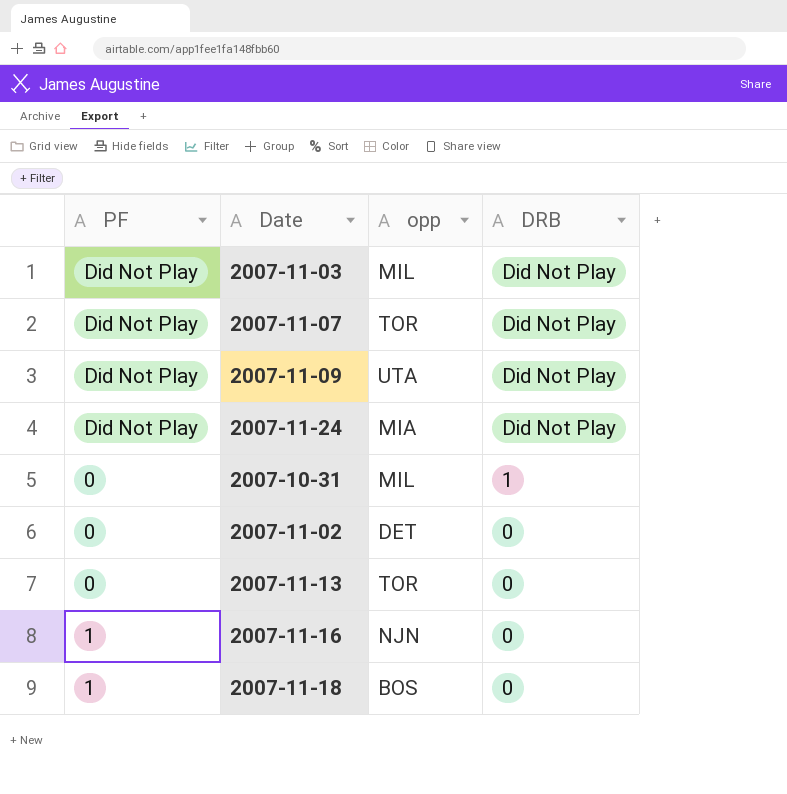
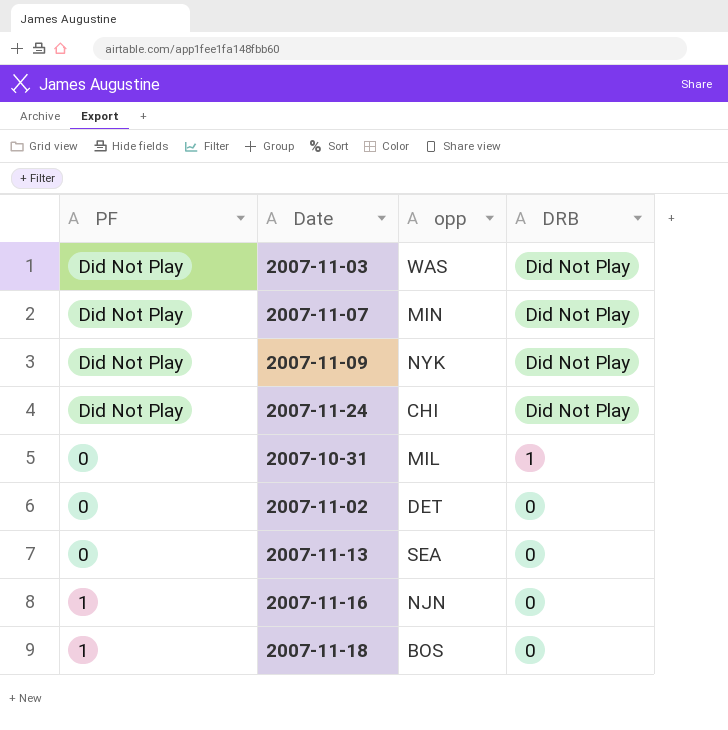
2007-11-03 | opp: MIL -> WAS
2007-11-07 | opp: TOR -> MIN
2007-11-09 | opp: UTA -> NYK
2007-11-24 | opp: MIA -> CHI
2007-11-13 | opp: TOR -> SEA

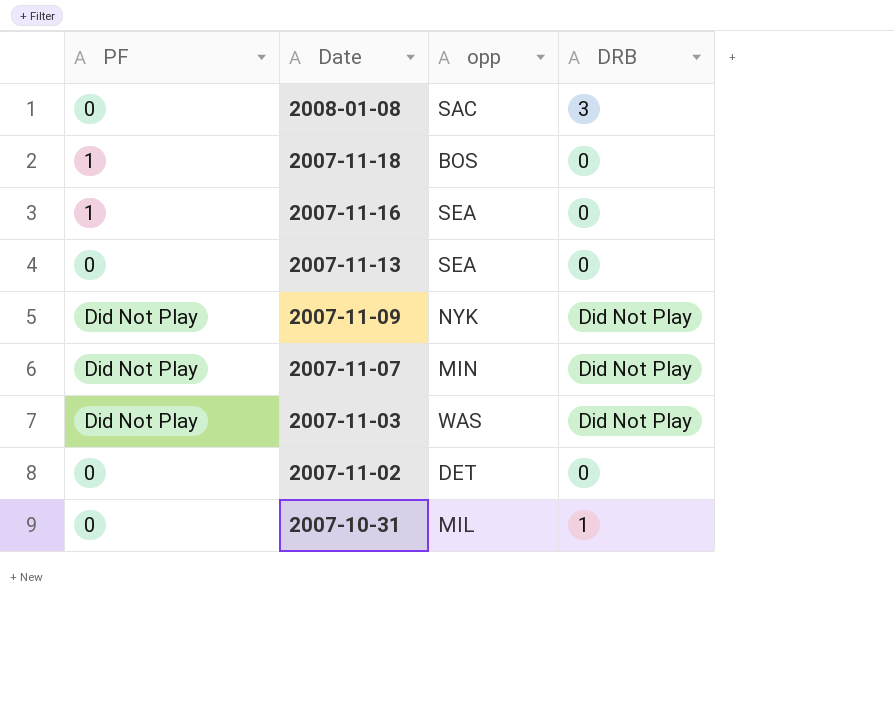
row order: DRB descending -> Date descending
row 2007-11-24: Did Not Play | CHI | Did Not Play -> none
row 2008-01-08: none -> 0 | SAC | 3
2007-11-16 | opp: NJN -> SEA

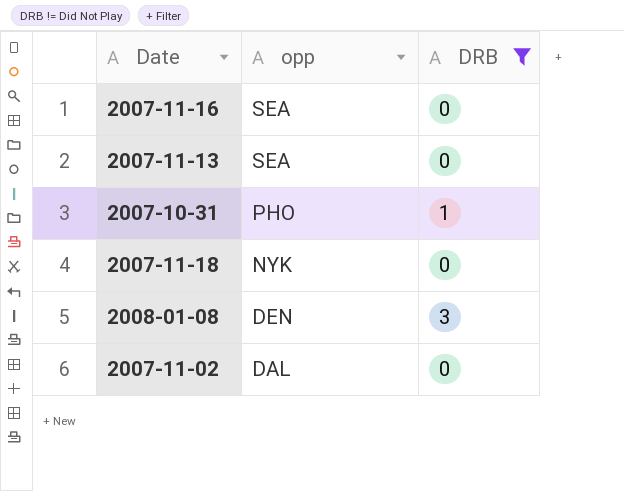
filter: none -> DRB != Did Not Play
row order: Date descending -> opp descending
column PF | position: 1 -> none
2007-10-31 | opp: MIL -> PHO
2007-11-18 | opp: BOS -> NYK
2008-01-08 | opp: SAC -> DEN
2007-11-02 | opp: DET -> DAL

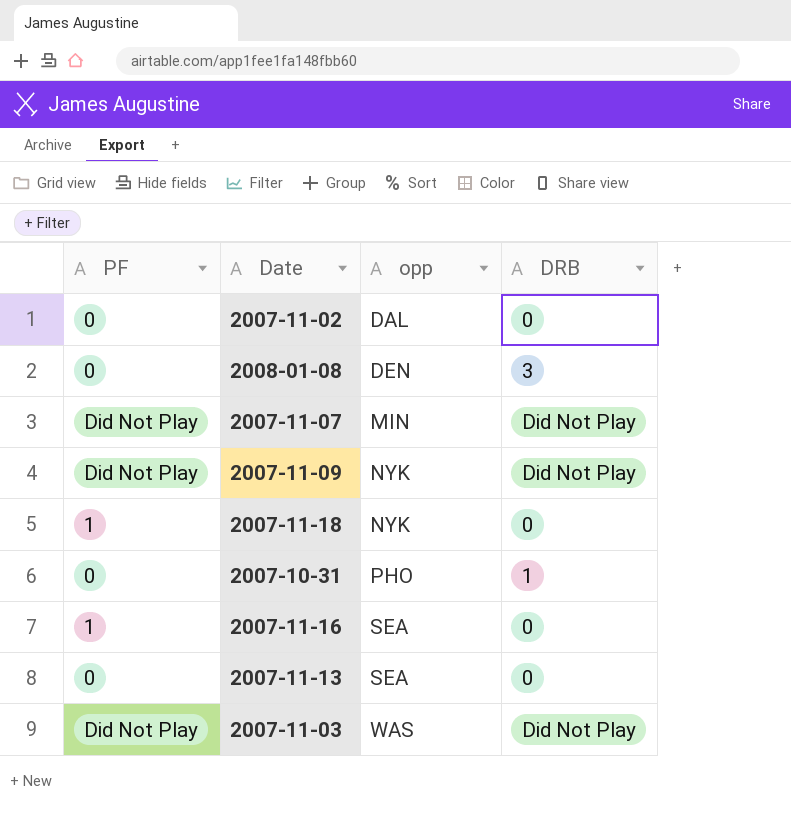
filter: DRB != Did Not Play -> none
row order: opp descending -> opp ascending
column PF | position: none -> 1

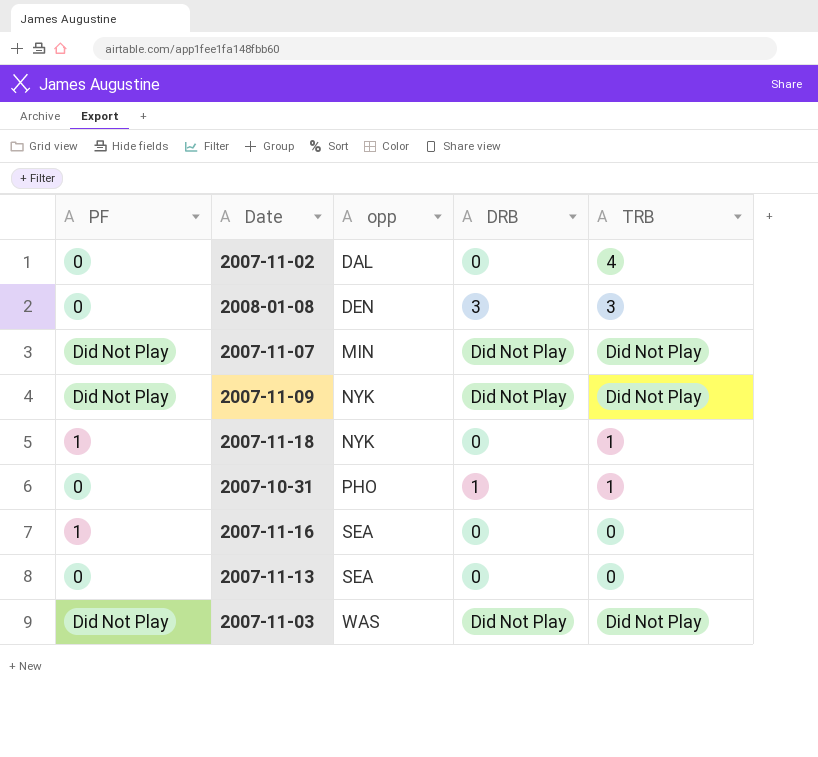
column TRB | position: none -> 5

